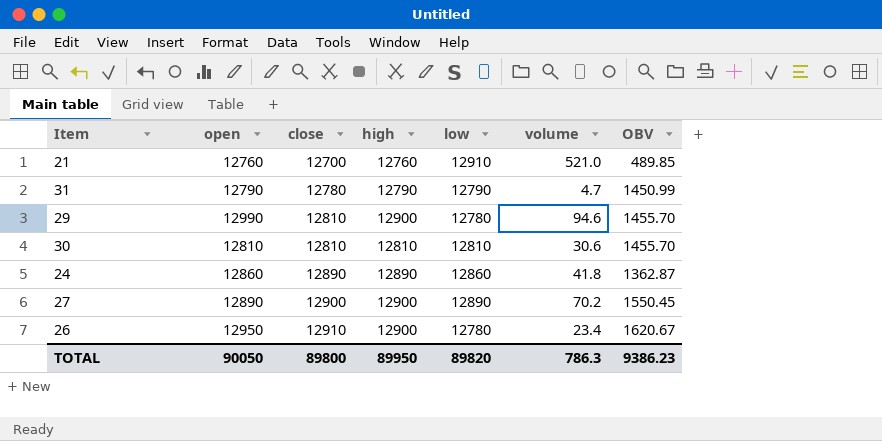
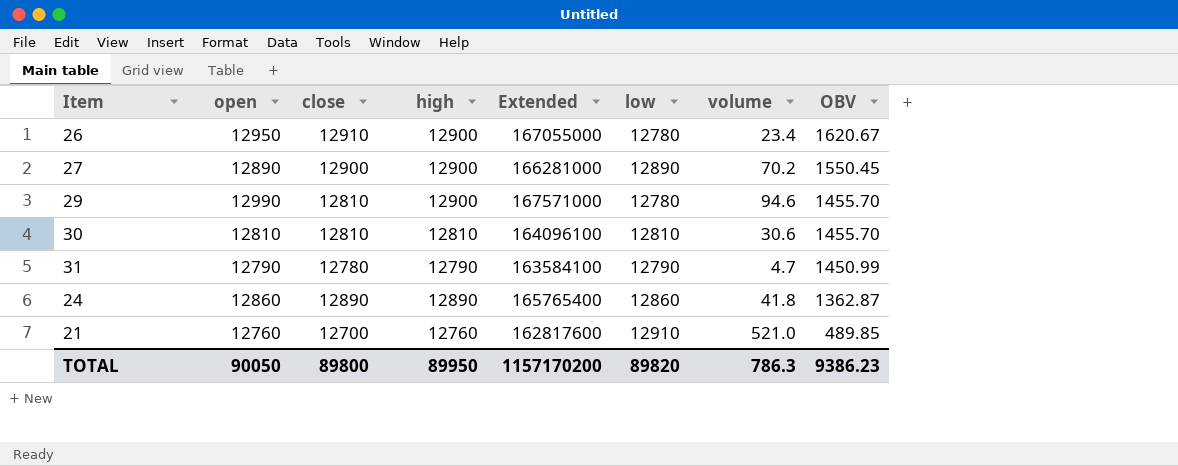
row order: close ascending -> OBV descending
column Extended | formula: none -> [open] * [high]

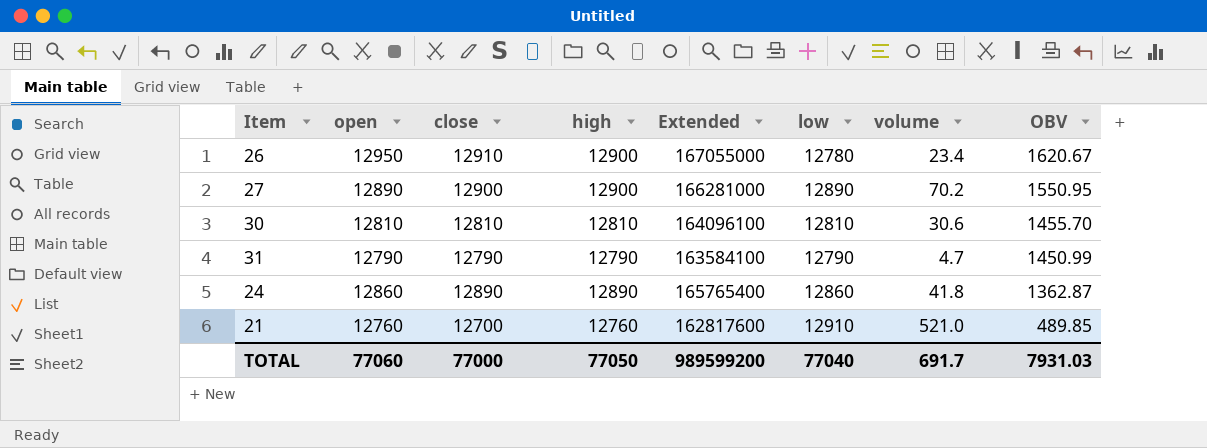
row 29: 12990 | 12810 | 12900 | 167571000 | 12780 | 94.6 | 1455.70 -> none
27 | OBV: 1550.45 -> 1550.95
31 | close: 12780 -> 12790
TOTAL | open: 90050 -> 77060
TOTAL | close: 89800 -> 77000
TOTAL | high: 89950 -> 77050
TOTAL | Extended: 1157170200 -> 989599200
TOTAL | low: 89820 -> 77040
TOTAL | volume: 786.3 -> 691.7
TOTAL | OBV: 9386.23 -> 7931.03

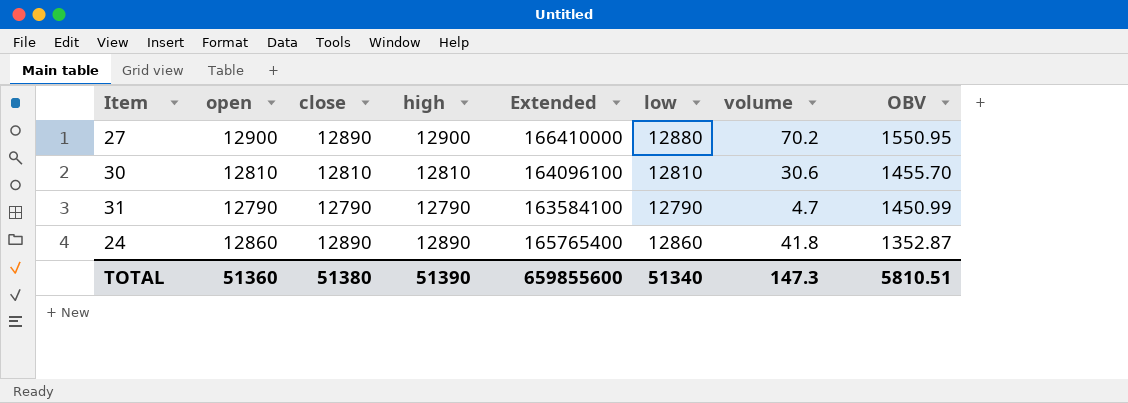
row 26: 12950 | 12910 | 12900 | 167055000 | 12780 | 23.4 | 1620.67 -> none
row 21: 12760 | 12700 | 12760 | 162817600 | 12910 | 521.0 | 489.85 -> none
27 | open: 12890 -> 12900
27 | close: 12900 -> 12890
27 | Extended: 166281000 -> 166410000
27 | low: 12890 -> 12880
24 | OBV: 1362.87 -> 1352.87
TOTAL | open: 77060 -> 51360
TOTAL | close: 77000 -> 51380
TOTAL | high: 77050 -> 51390
TOTAL | Extended: 989599200 -> 659855600
TOTAL | low: 77040 -> 51340
TOTAL | volume: 691.7 -> 147.3
TOTAL | OBV: 7931.03 -> 5810.51

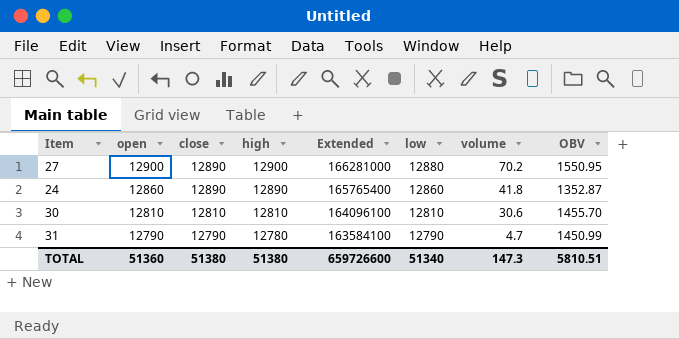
row order: OBV descending -> open descending
column Extended | formula: [open] * [high] -> [open] * [close]
31 | high: 12790 -> 12780
TOTAL | high: 51390 -> 51380
TOTAL | Extended: 659855600 -> 659726600

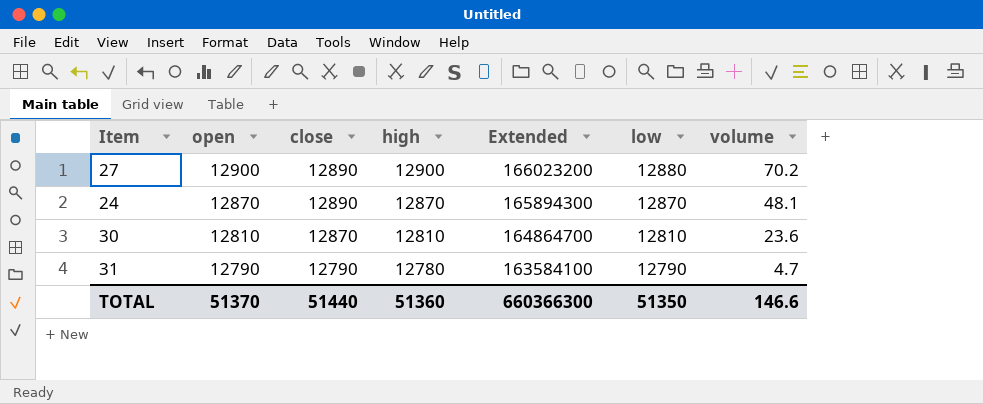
column OBV | position: 8 -> none
column Extended | formula: [open] * [close] -> [close] * [low]
24 | open: 12860 -> 12870
24 | high: 12890 -> 12870
24 | low: 12860 -> 12870
24 | volume: 41.8 -> 48.1
30 | close: 12810 -> 12870
30 | volume: 30.6 -> 23.6
TOTAL | open: 51360 -> 51370
TOTAL | close: 51380 -> 51440
TOTAL | high: 51380 -> 51360
TOTAL | Extended: 659726600 -> 660366300
TOTAL | low: 51340 -> 51350
TOTAL | volume: 147.3 -> 146.6

